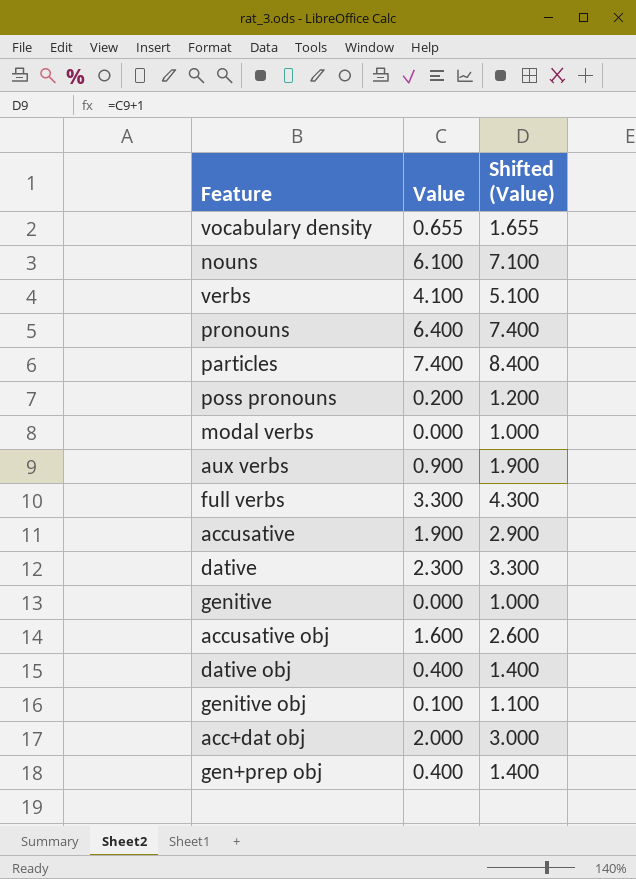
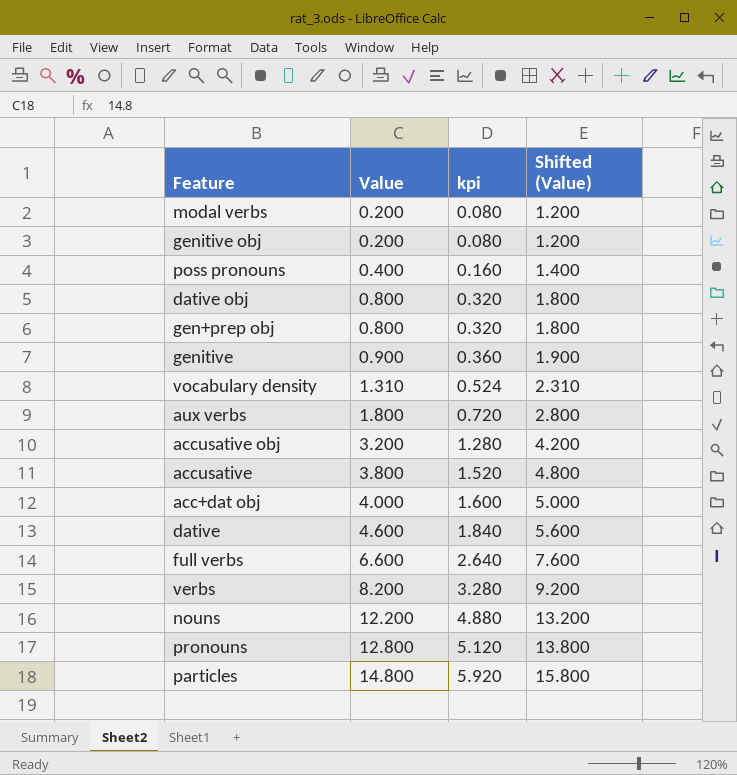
row order: none -> Value ascending
column kpi | formula: none -> [Value] * 0.4
modal verbs | Value: 0.000 -> 0.200
modal verbs | Shifted (Value): 1.000 -> 1.200
genitive obj | Value: 0.100 -> 0.200
genitive obj | Shifted (Value): 1.100 -> 1.200
poss pronouns | Value: 0.200 -> 0.400
poss pronouns | Shifted (Value): 1.200 -> 1.400
dative obj | Value: 0.400 -> 0.800
dative obj | Shifted (Value): 1.400 -> 1.800
gen+prep obj | Value: 0.400 -> 0.800
gen+prep obj | Shifted (Value): 1.400 -> 1.800
genitive | Value: 0.000 -> 0.900
genitive | Shifted (Value): 1.000 -> 1.900
vocabulary density | Value: 0.655 -> 1.310
vocabulary density | Shifted (Value): 1.655 -> 2.310
aux verbs | Value: 0.900 -> 1.800
aux verbs | Shifted (Value): 1.900 -> 2.800
accusative obj | Value: 1.600 -> 3.200
accusative obj | Shifted (Value): 2.600 -> 4.200
accusative | Value: 1.900 -> 3.800
accusative | Shifted (Value): 2.900 -> 4.800
acc+dat obj | Value: 2.000 -> 4.000
acc+dat obj | Shifted (Value): 3.000 -> 5.000
dative | Value: 2.300 -> 4.600
dative | Shifted (Value): 3.300 -> 5.600
full verbs | Value: 3.300 -> 6.600
full verbs | Shifted (Value): 4.300 -> 7.600
verbs | Value: 4.100 -> 8.200
verbs | Shifted (Value): 5.100 -> 9.200
nouns | Value: 6.100 -> 12.200
nouns | Shifted (Value): 7.100 -> 13.200
pronouns | Value: 6.400 -> 12.800
pronouns | Shifted (Value): 7.400 -> 13.800
particles | Value: 7.400 -> 14.800
particles | Shifted (Value): 8.400 -> 15.800

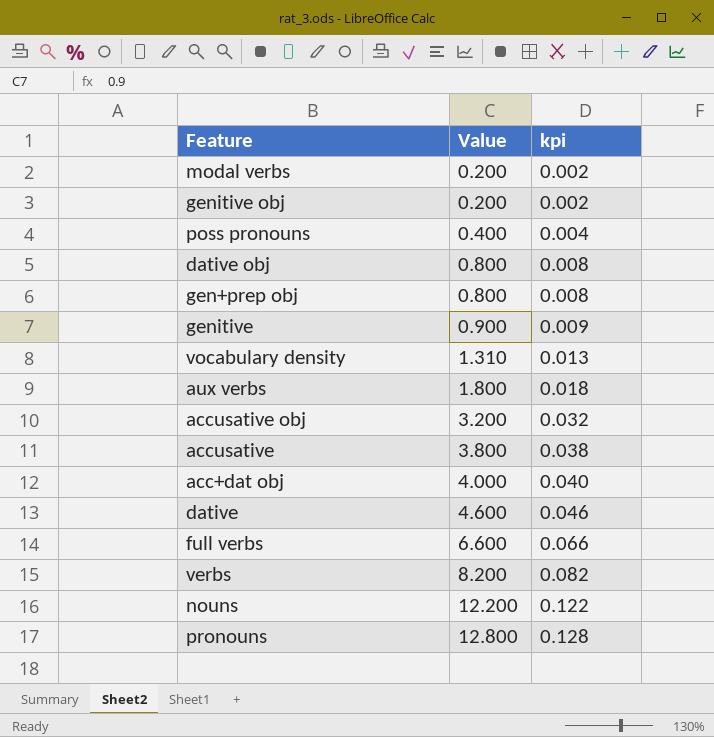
column Shifted (Value) | formula: [Value] + 1 -> none
column kpi | formula: [Value] * 0.4 -> [Value] * 0.01
row particles: 14.800 | 5.920 | 15.800 -> none

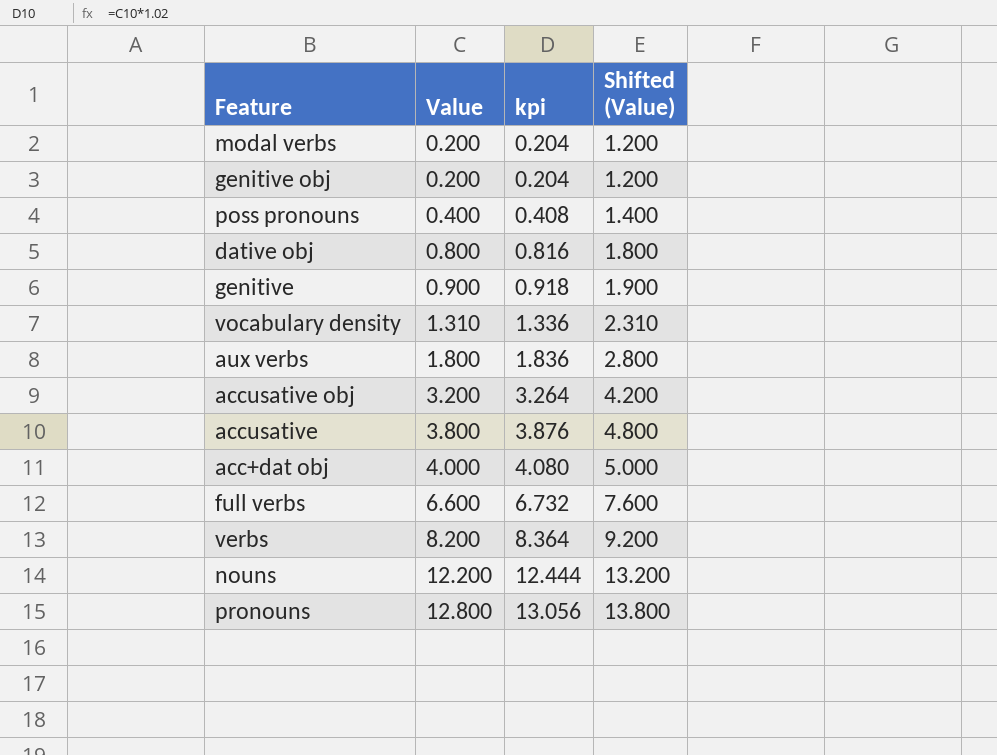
column kpi | formula: [Value] * 0.01 -> [Value] * 1.02
column Shifted (Value) | formula: none -> [Value] + 1
row gen+prep obj: 0.800 | 0.008 -> none
row dative: 4.600 | 0.046 -> none

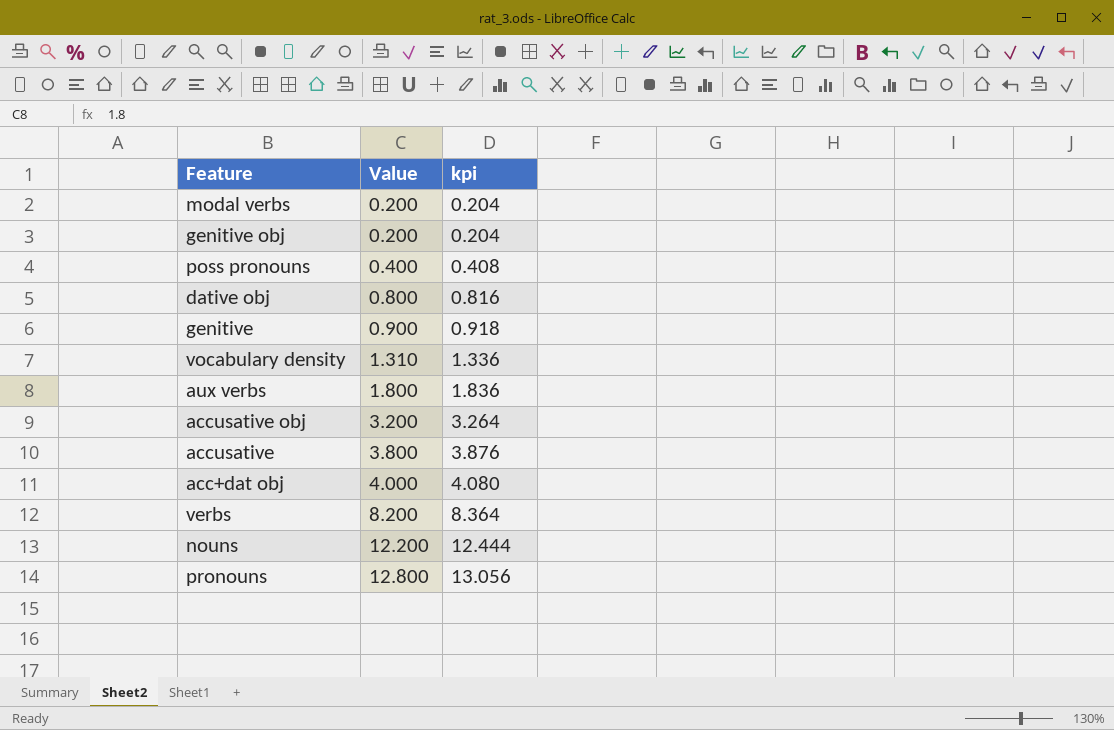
column Shifted (Value) | formula: [Value] + 1 -> none
row full verbs: 6.600 | 6.732 | 7.600 -> none

